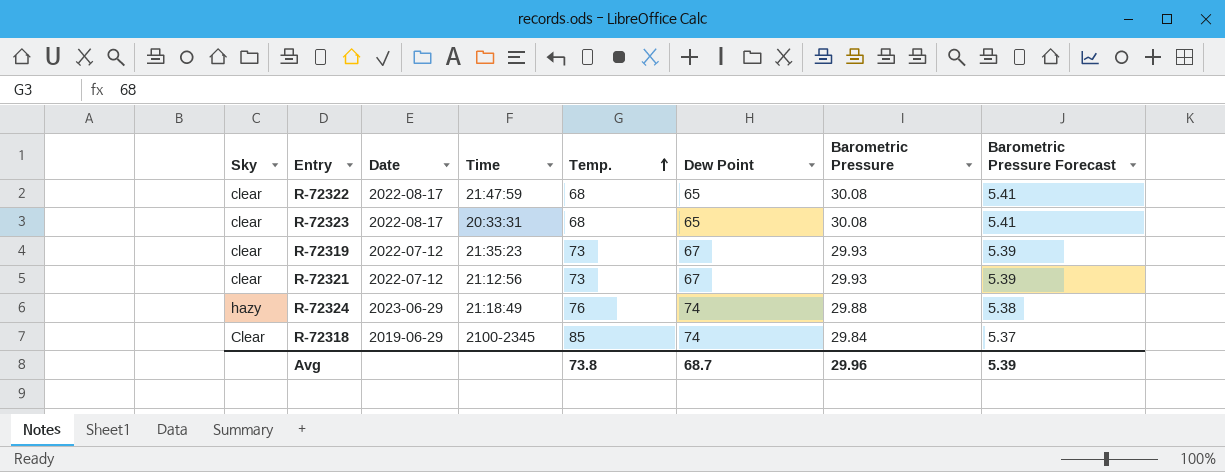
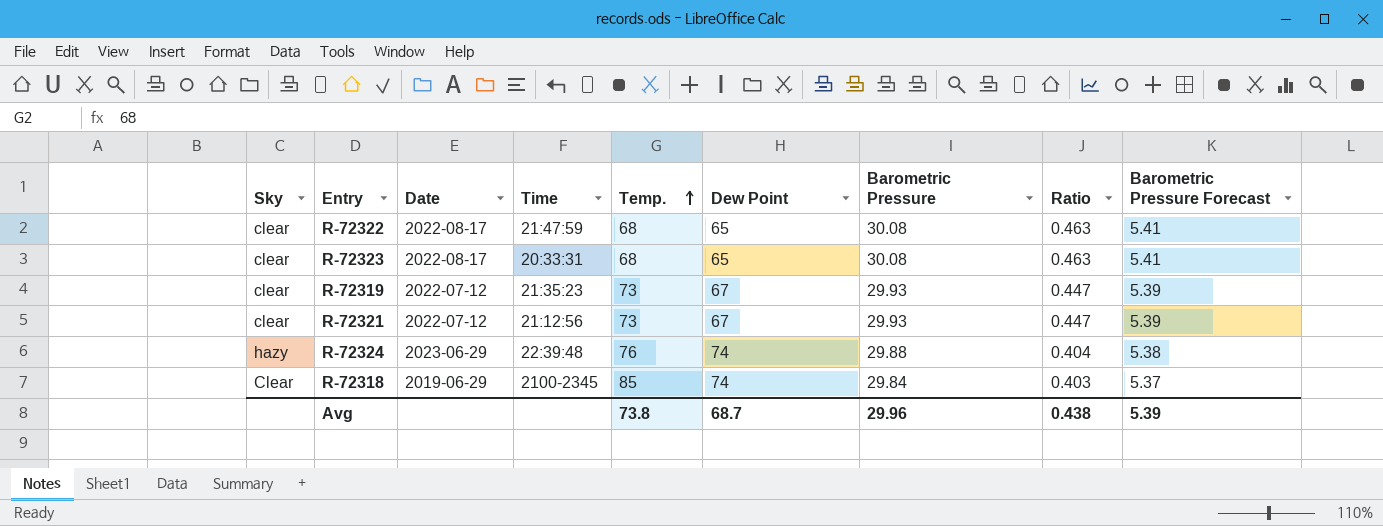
column Ratio | formula: none -> [Barometric Pressure] / [Dew Point]
R-72324 | Time: 21:18:49 -> 22:39:48

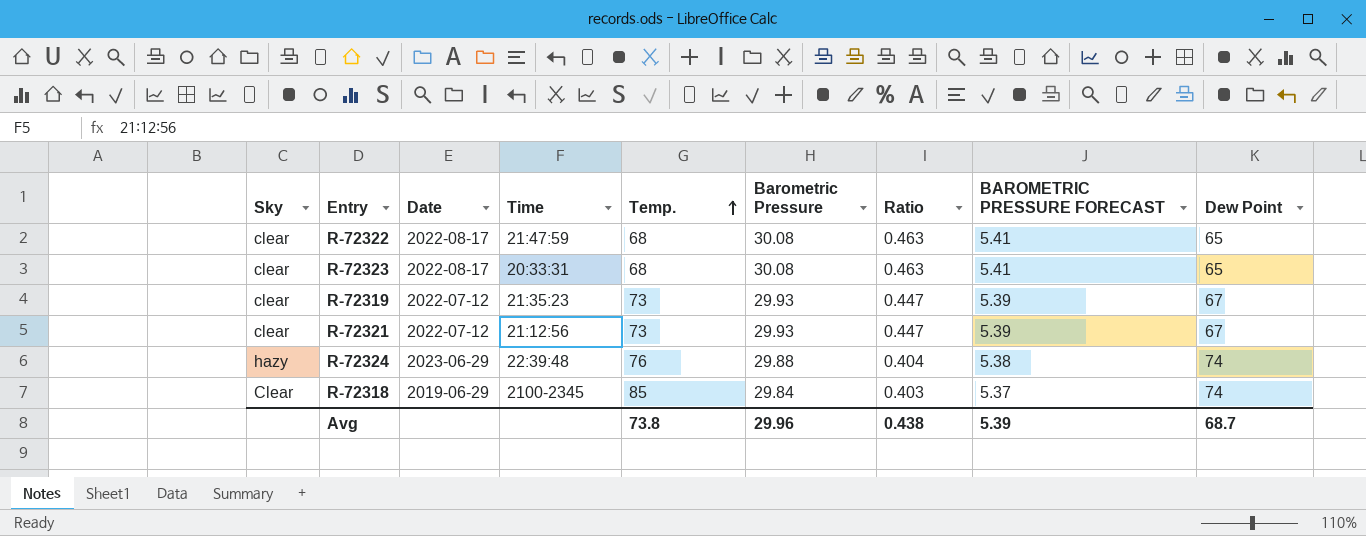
column name: Barometric Pressure Forecast -> BAROMETRIC PRESSURE FORECAST
column Dew Point | position: 6 -> 9

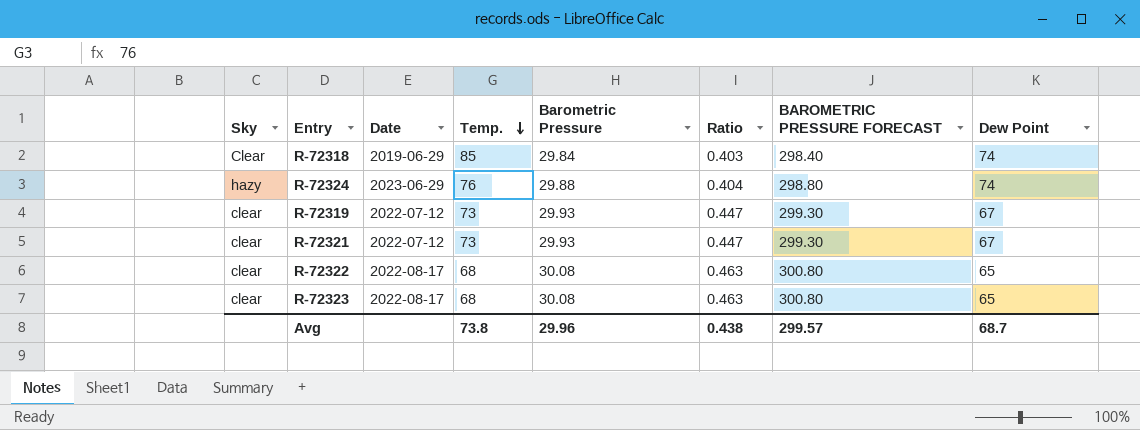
row order: Temp. ascending -> Temp. descending
column Time | position: 4 -> none
column BAROMETRIC PRESSURE FORECAST | formula: [Barometric Pressure] * 0.18 -> [Barometric Pressure] * 10
Avg | BAROMETRIC PRESSURE FORECAST: 5.39 -> 299.57

